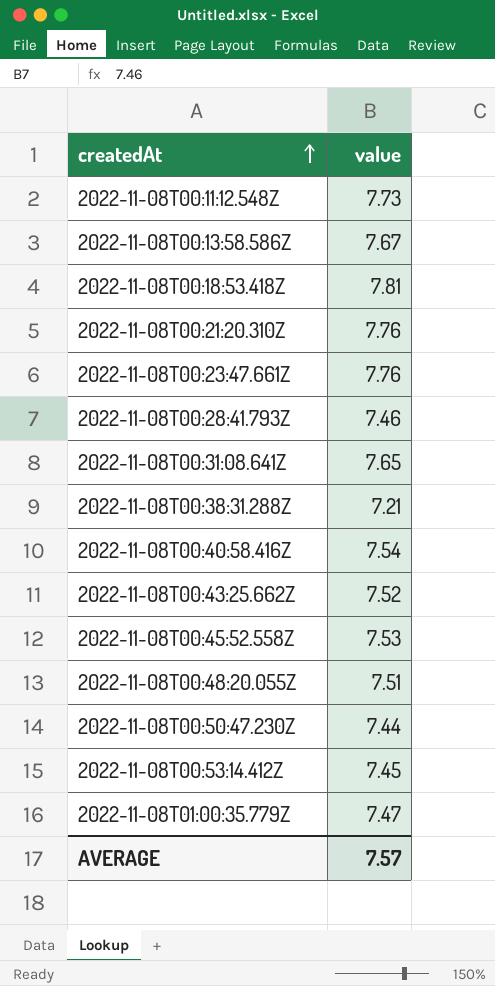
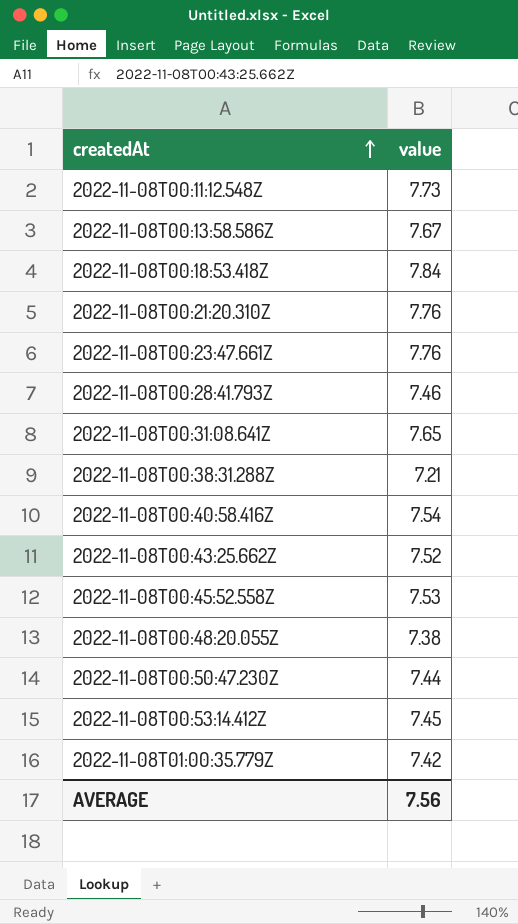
2022-11-08T00:18:53.418Z | value: 7.81 -> 7.84
2022-11-08T00:48:20.055Z | value: 7.51 -> 7.38
2022-11-08T01:00:35.779Z | value: 7.47 -> 7.42
AVERAGE | value: 7.57 -> 7.56

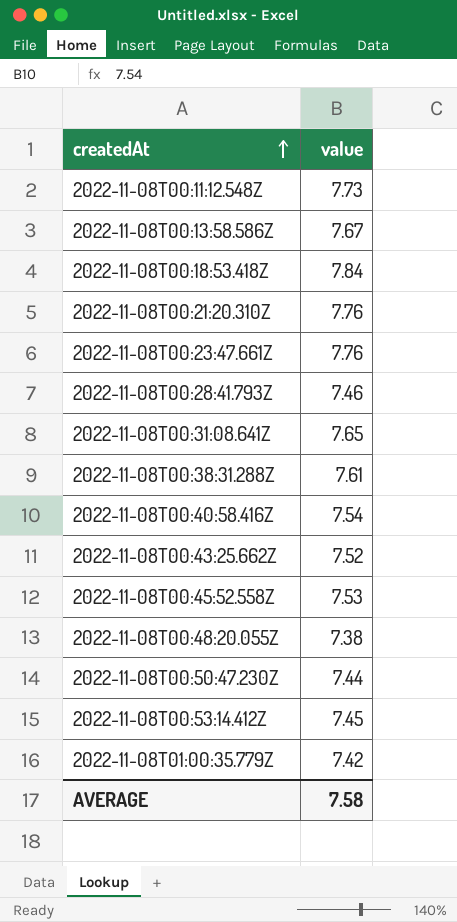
2022-11-08T00:38:31.288Z | value: 7.21 -> 7.61
AVERAGE | value: 7.56 -> 7.58

